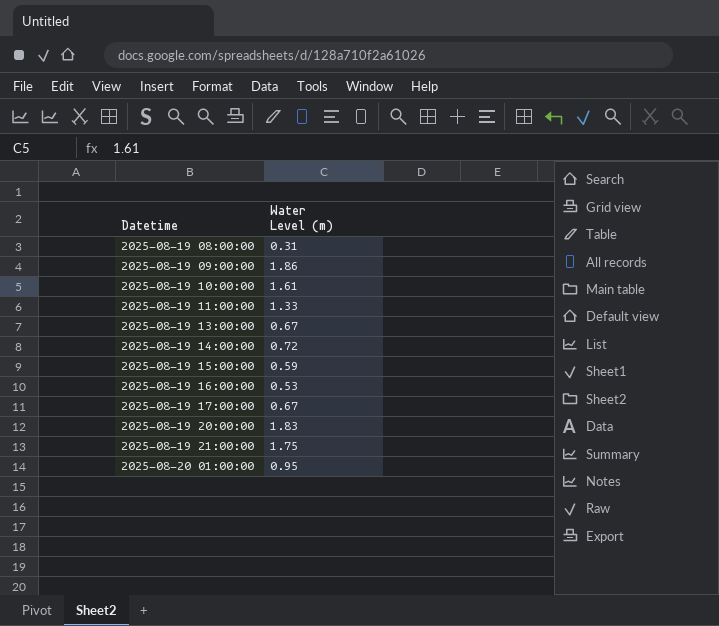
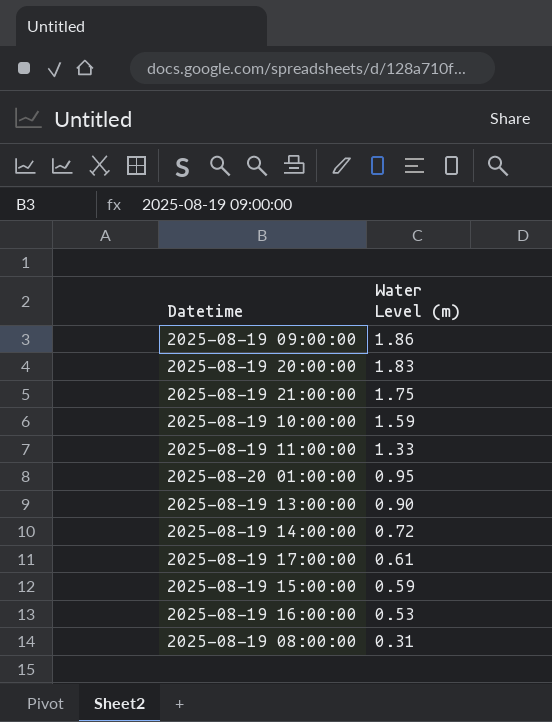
row order: Datetime ascending -> Water Level (m) descending
2025-08-19 10:00:00 | Water Level (m): 1.61 -> 1.59
2025-08-19 13:00:00 | Water Level (m): 0.67 -> 0.90
2025-08-19 17:00:00 | Water Level (m): 0.67 -> 0.61

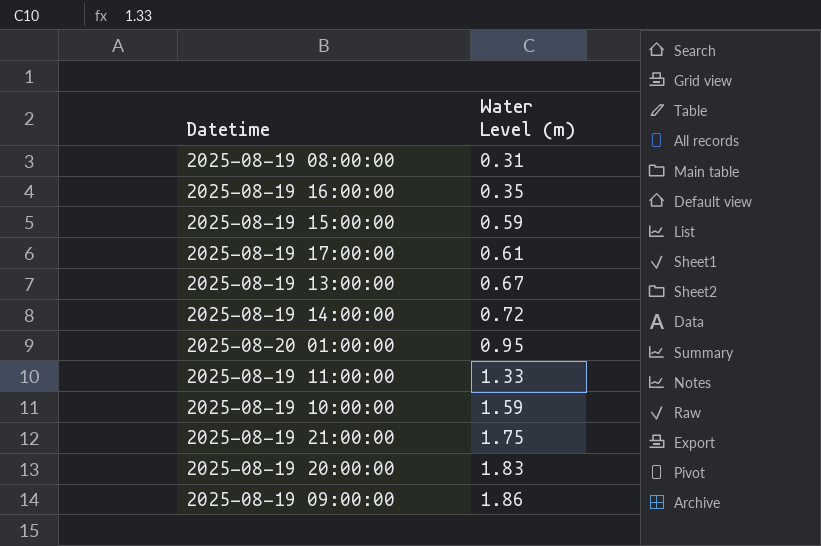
row order: Water Level (m) descending -> Water Level (m) ascending
2025-08-19 16:00:00 | Water Level (m): 0.53 -> 0.35
2025-08-19 13:00:00 | Water Level (m): 0.90 -> 0.67

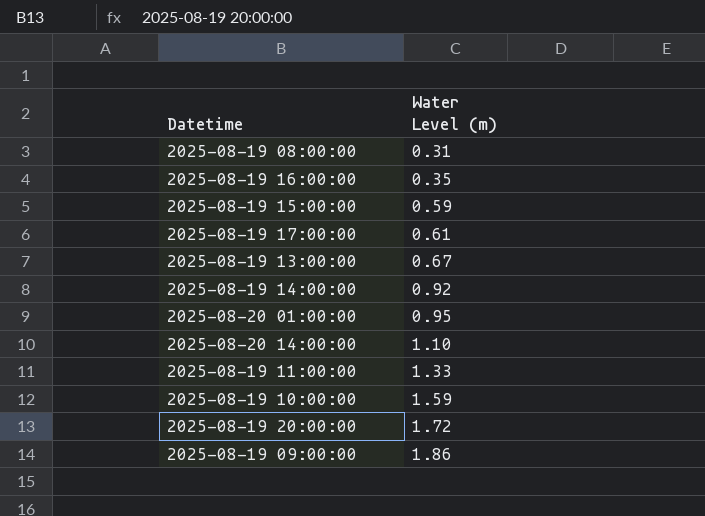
row 2025-08-19 21:00:00: 1.75 -> none
2025-08-19 14:00:00 | Water Level (m): 0.72 -> 0.92
row 2025-08-20 14:00:00: none -> 1.10
2025-08-19 20:00:00 | Water Level (m): 1.83 -> 1.72

